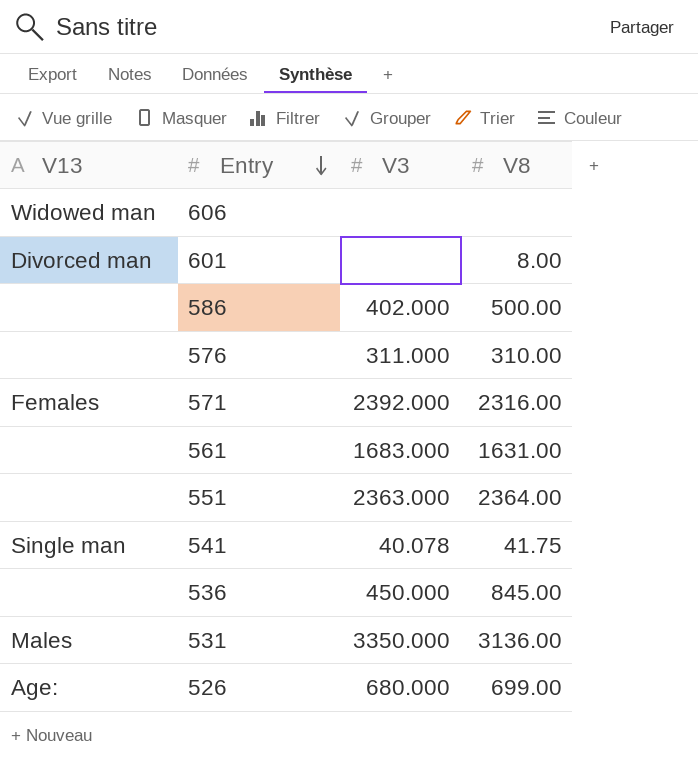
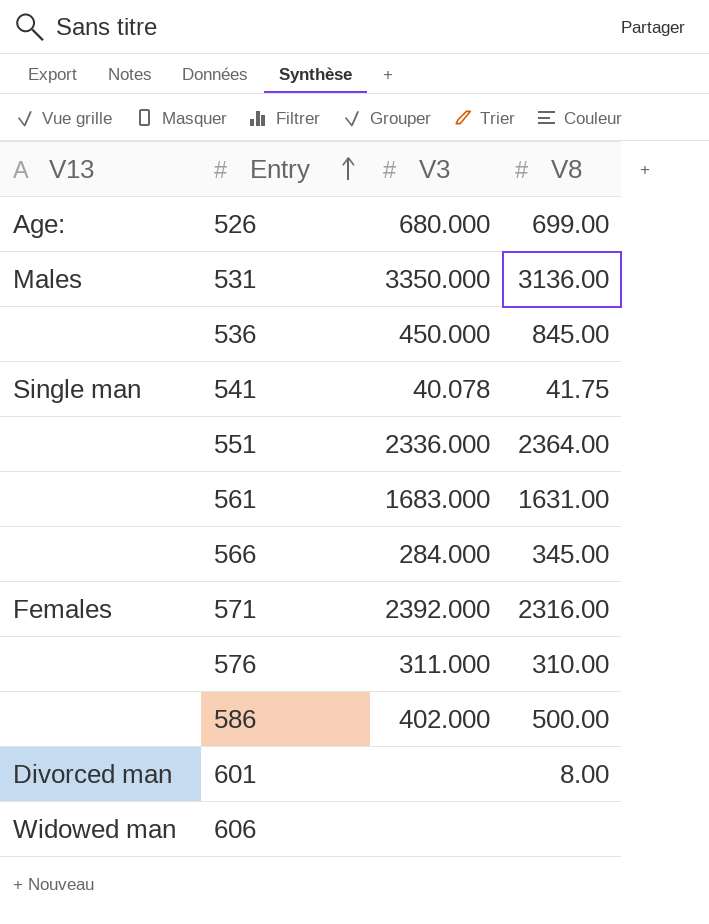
row order: Entry descending -> Entry ascending
551 | V3: 2363.000 -> 2336.000
row 566: none -> none | 284.000 | 345.00

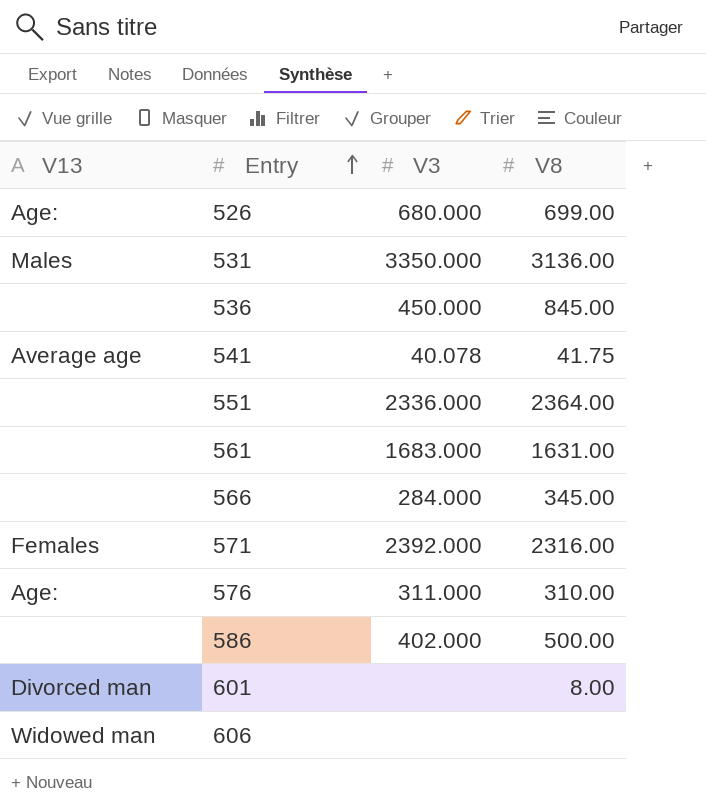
541 | V13: Single man -> Average age
576 | V13: none -> Age:

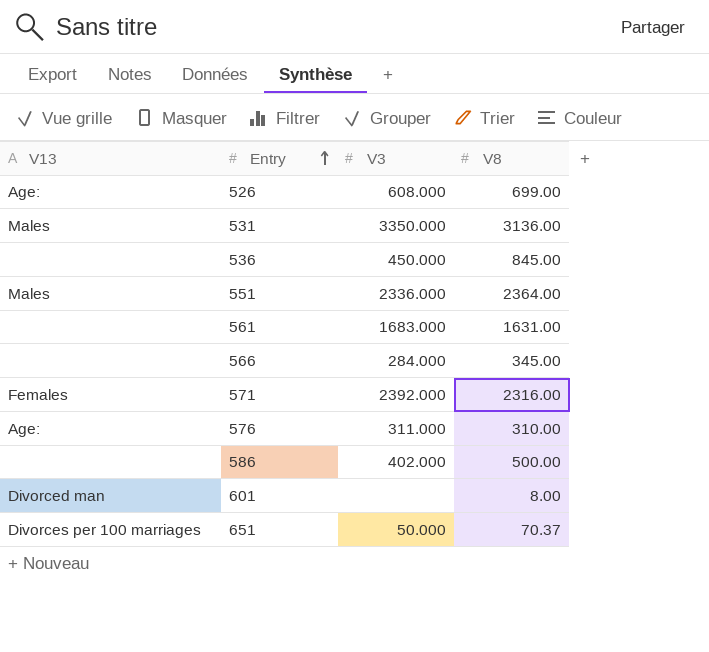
row 541: Average age | 40.078 | 41.75 -> none
row 606: Widowed man | none | none -> none
526 | V3: 680.000 -> 608.000
551 | V13: none -> Males
row 651: none -> Divorces per 100 marriages | 50.000 | 70.37

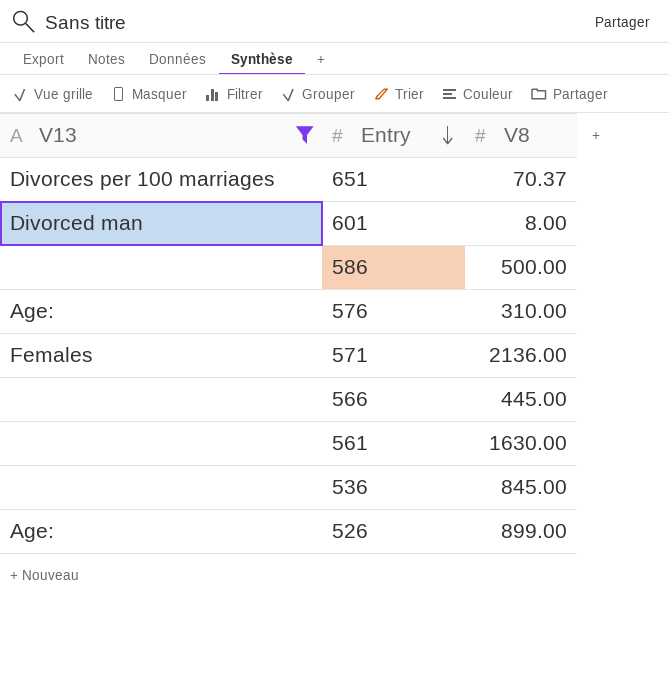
filter: none -> V13 != Males
row order: Entry ascending -> Entry descending
column V3 | position: 3 -> none
571 | V8: 2316.00 -> 2136.00
566 | V8: 345.00 -> 445.00
561 | V8: 1631.00 -> 1630.00
526 | V8: 699.00 -> 899.00

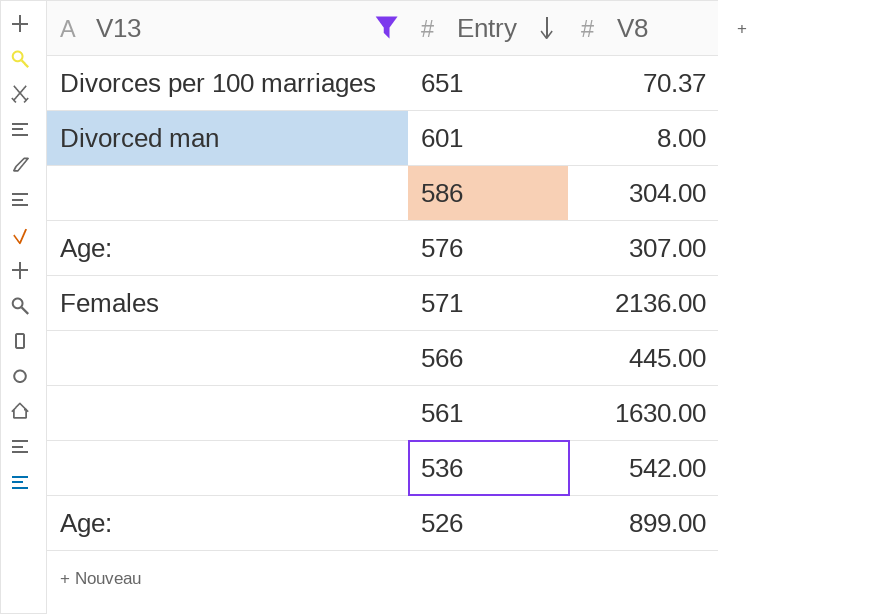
586 | V8: 500.00 -> 304.00
576 | V8: 310.00 -> 307.00
536 | V8: 845.00 -> 542.00

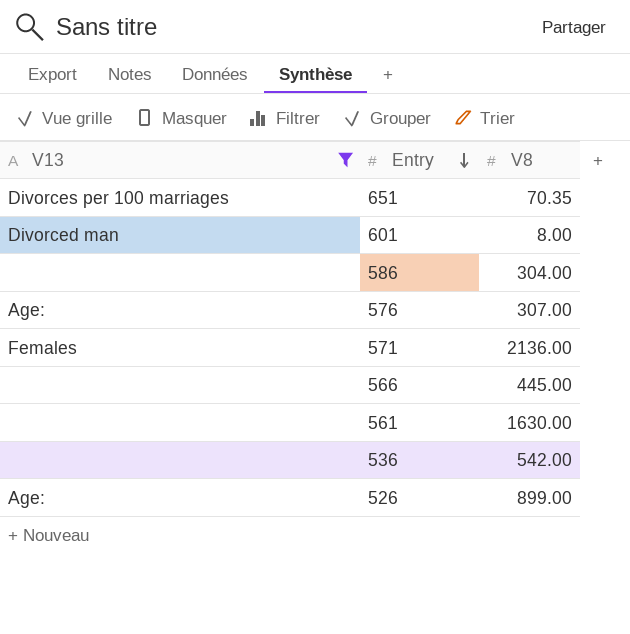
651 | V8: 70.37 -> 70.35

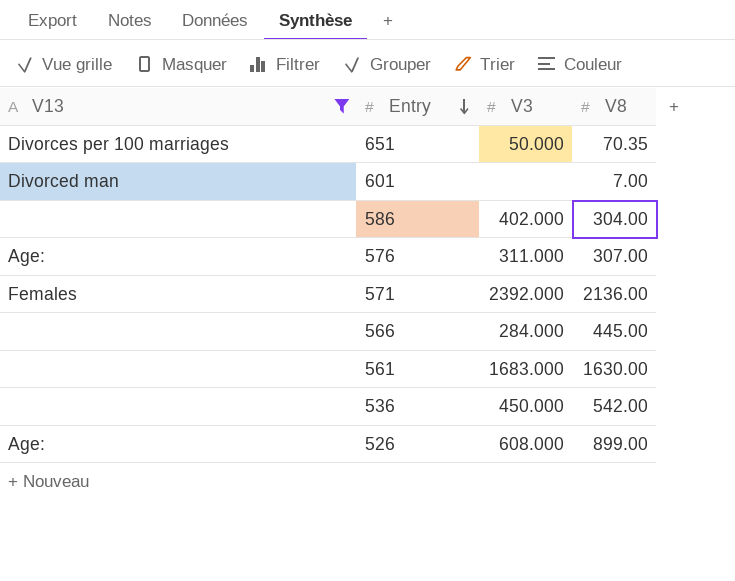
column V3 | position: none -> 3
601 | V8: 8.00 -> 7.00

